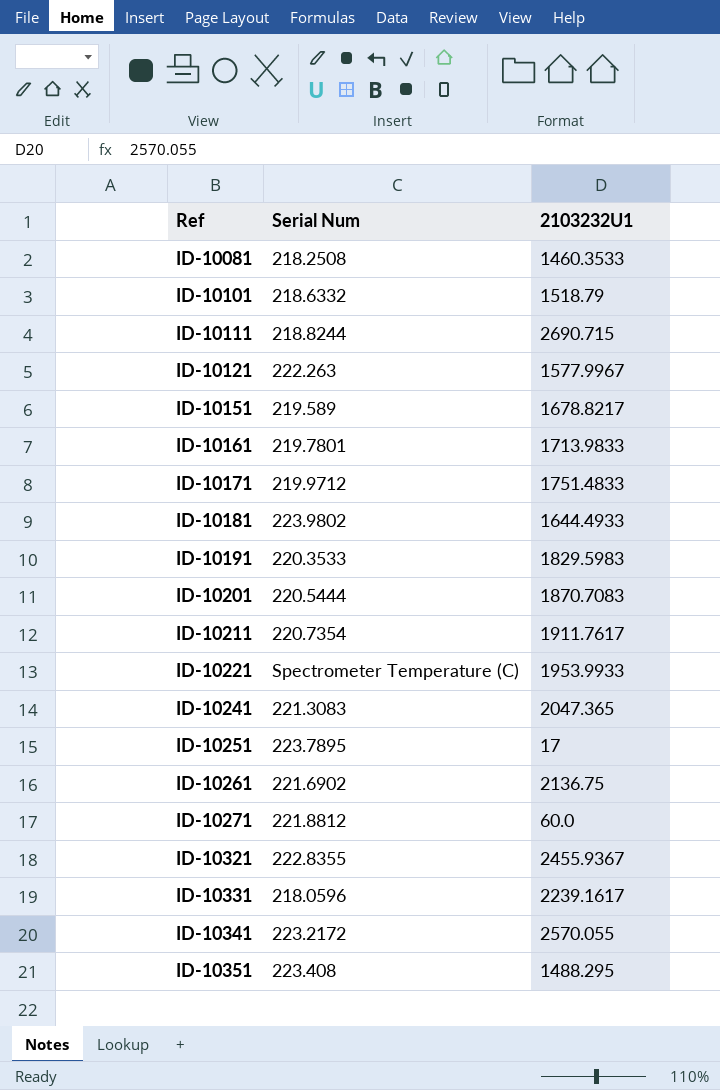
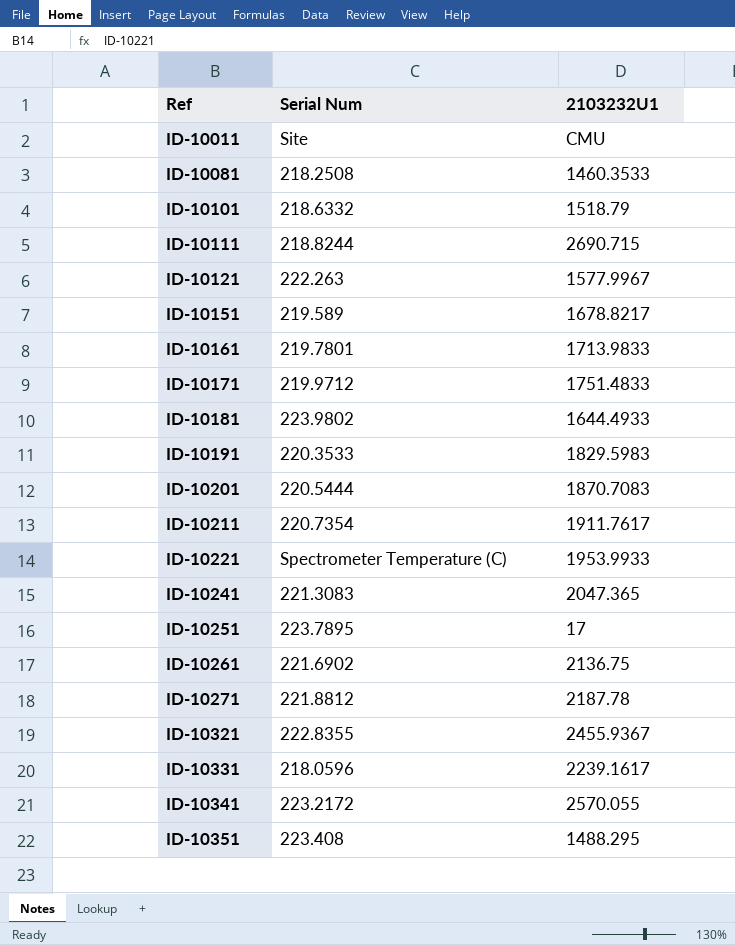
row ID-10011: none -> Site | CMU
ID-10271 | 2103232U1: 60.0 -> 2187.78

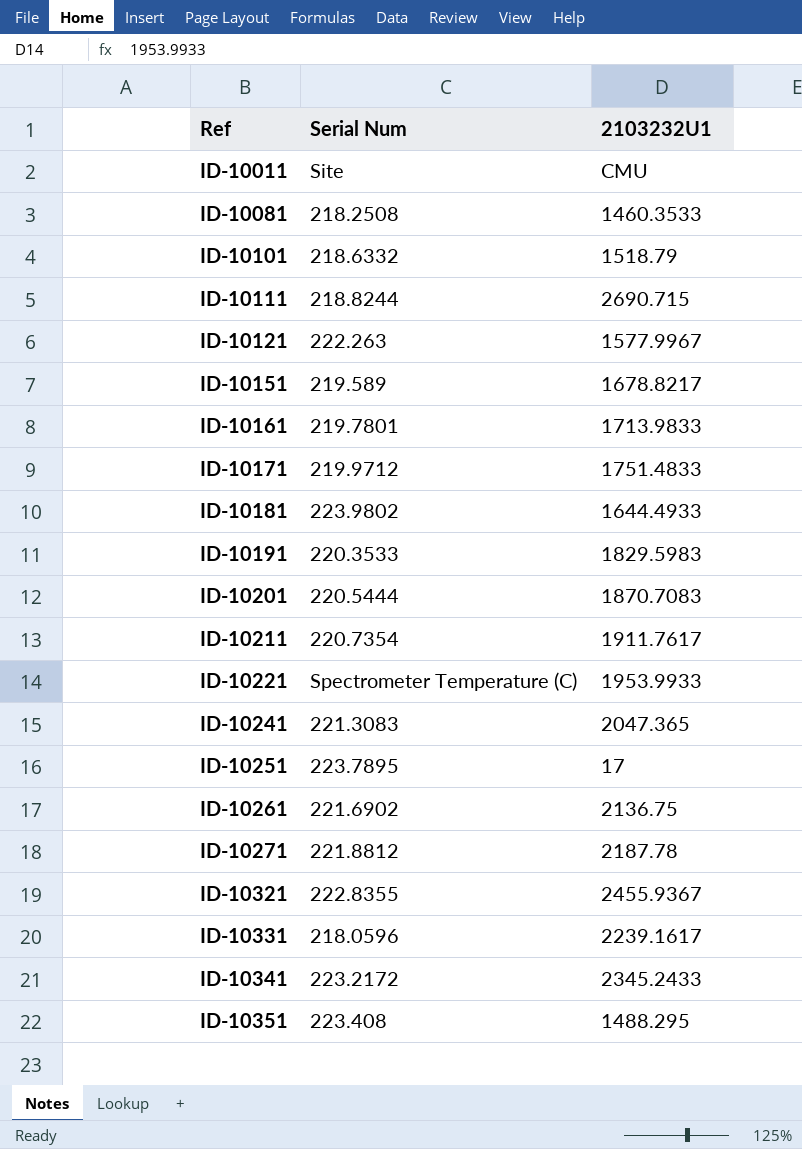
ID-10341 | 2103232U1: 2570.055 -> 2345.2433

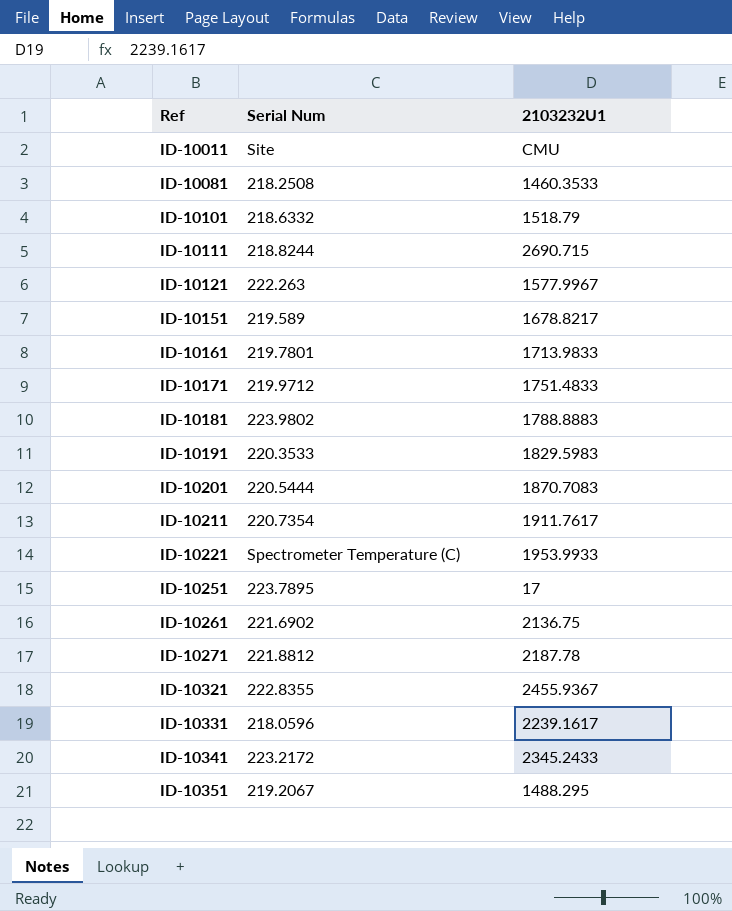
row ID-10241: 221.3083 | 2047.365 -> none
ID-10181 | 2103232U1: 1644.4933 -> 1788.8883
ID-10351 | Serial Num: 223.408 -> 219.2067

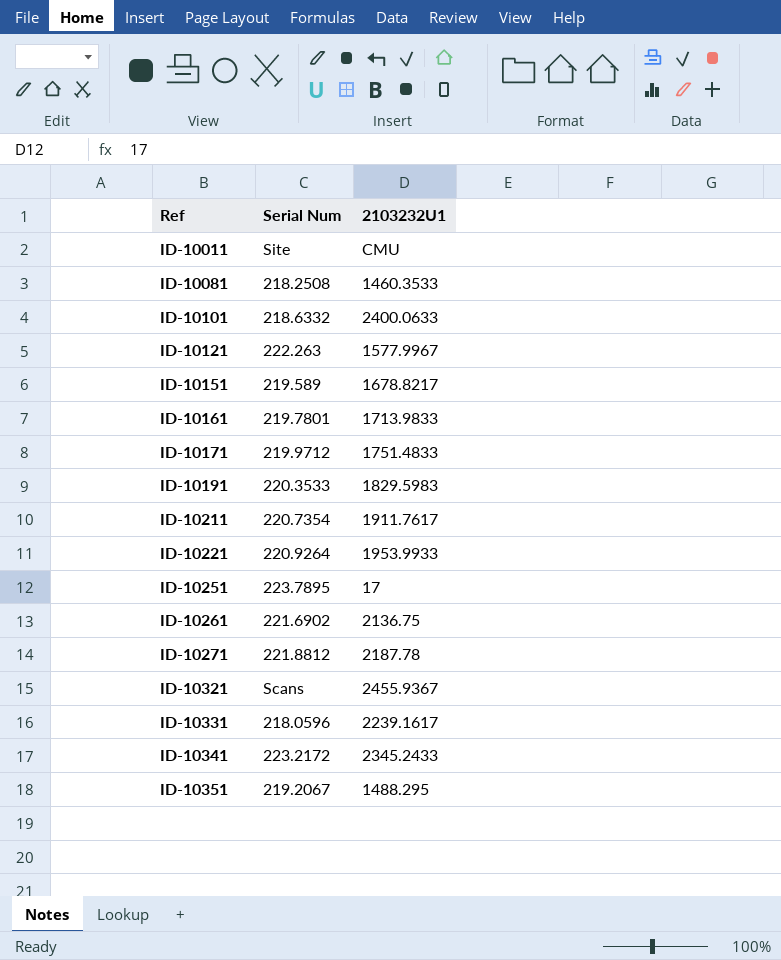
row ID-10111: 218.8244 | 2690.715 -> none
row ID-10181: 223.9802 | 1788.8883 -> none
row ID-10201: 220.5444 | 1870.7083 -> none
ID-10101 | 2103232U1: 1518.79 -> 2400.0633
ID-10221 | Serial Num: Spectrometer Temperature (C) -> 220.9264
ID-10321 | Serial Num: 222.8355 -> Scans

